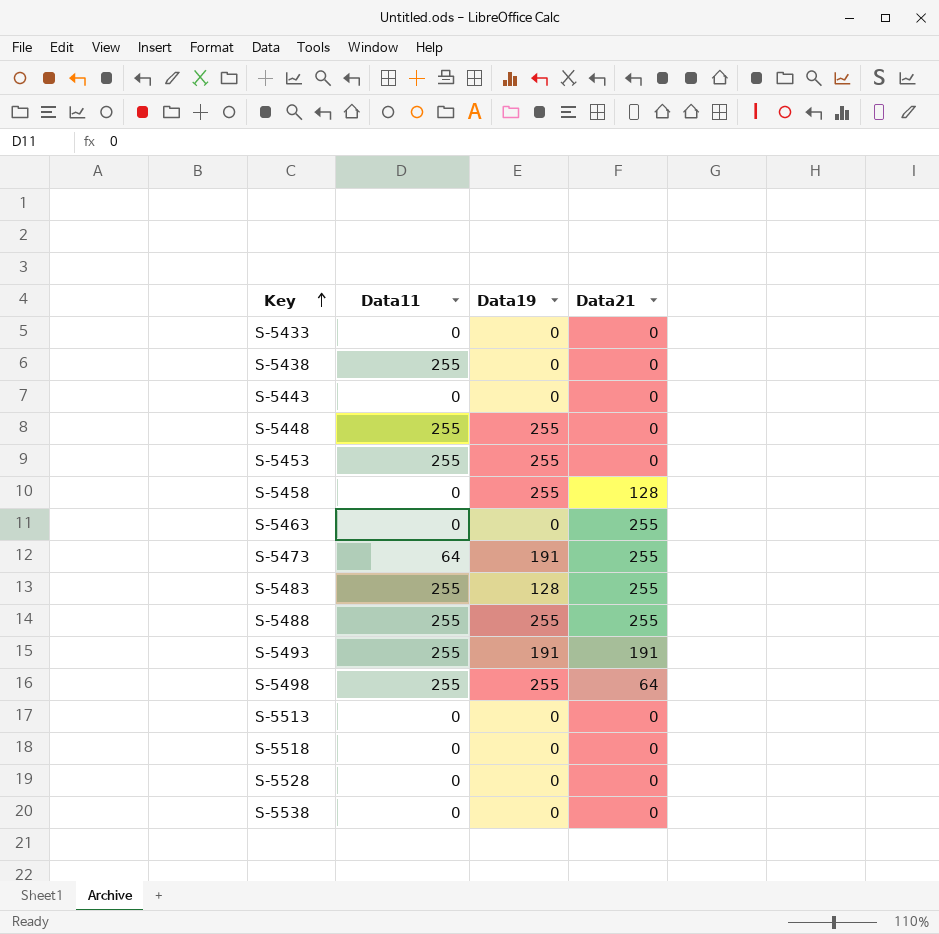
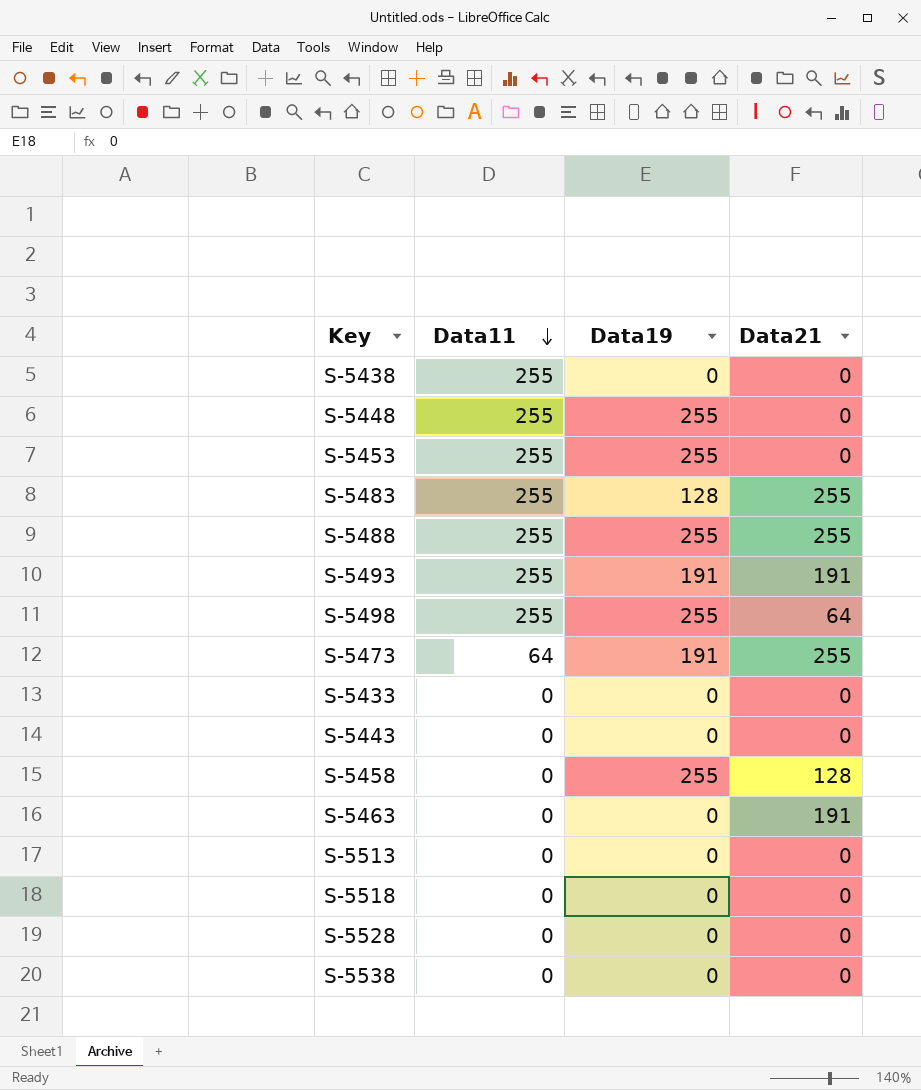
row order: Key ascending -> Data11 descending
S-5463 | Data21: 255 -> 191

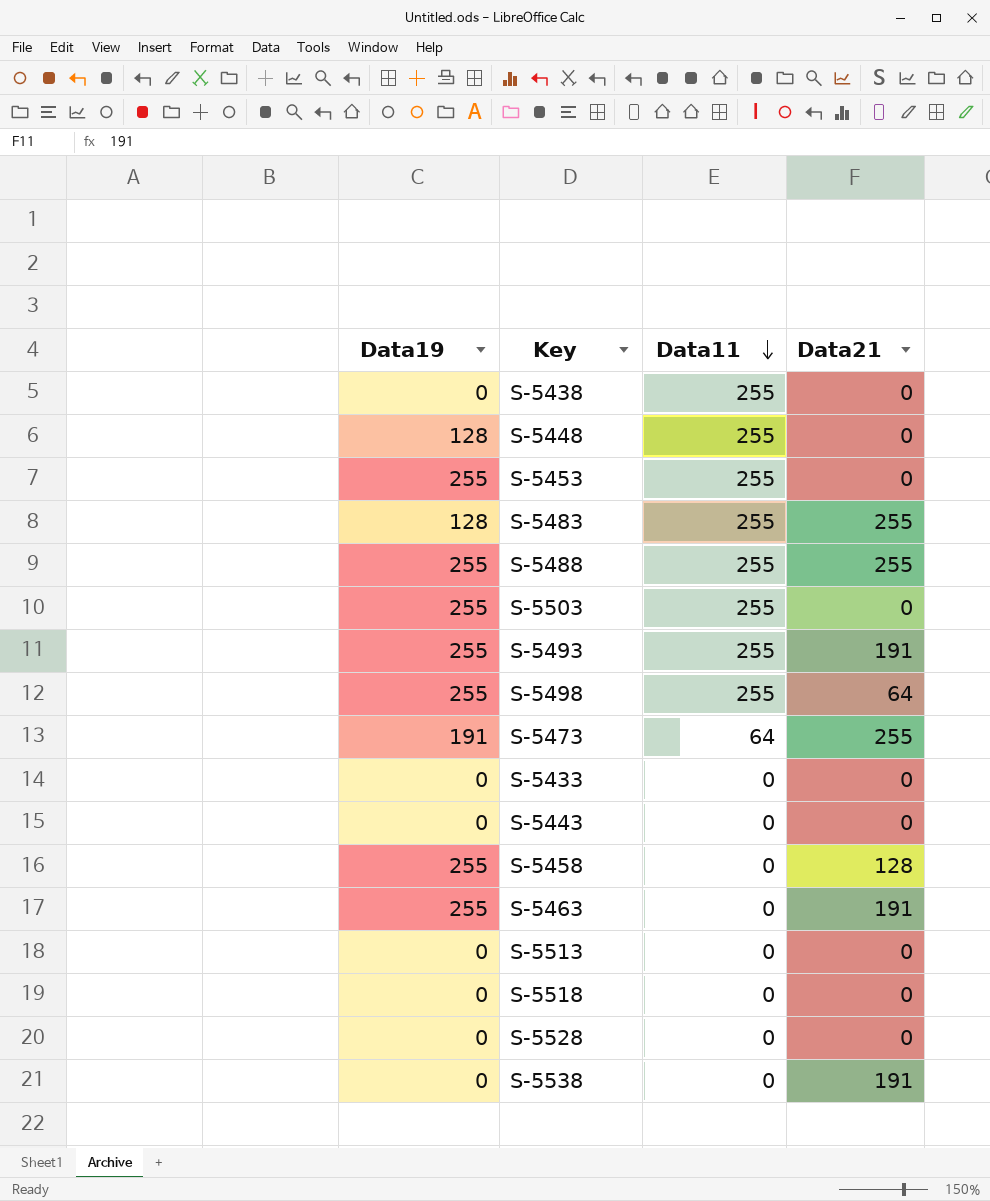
column Data19 | position: 3 -> 1
S-5448 | Data19: 255 -> 128
row S-5503: none -> 255 | 255 | 0
S-5493 | Data19: 191 -> 255
S-5463 | Data19: 0 -> 255
S-5538 | Data21: 0 -> 191

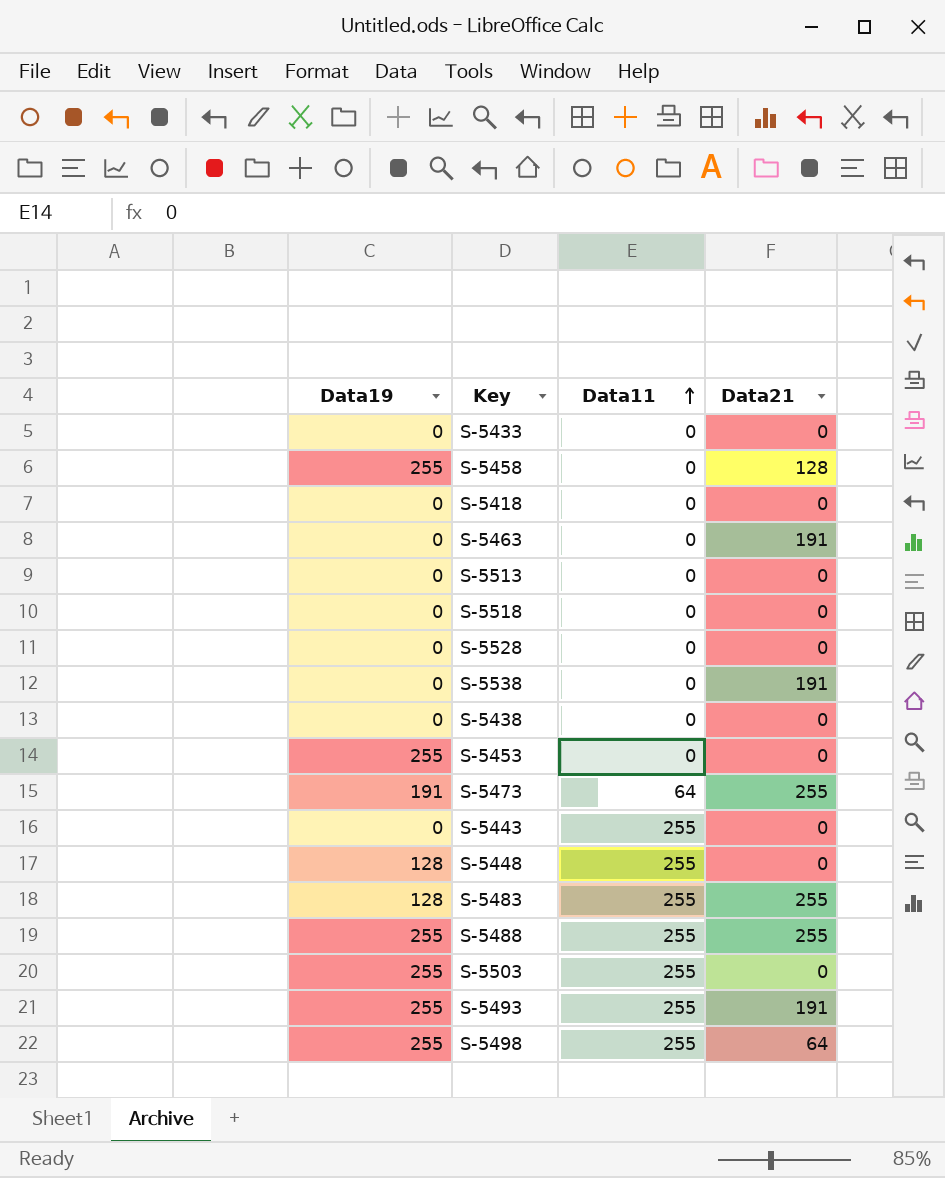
row order: Data11 descending -> Data11 ascending
row S-5418: none -> 0 | 0 | 0
S-5463 | Data19: 255 -> 0
S-5438 | Data11: 255 -> 0
S-5453 | Data11: 255 -> 0
S-5443 | Data11: 0 -> 255

